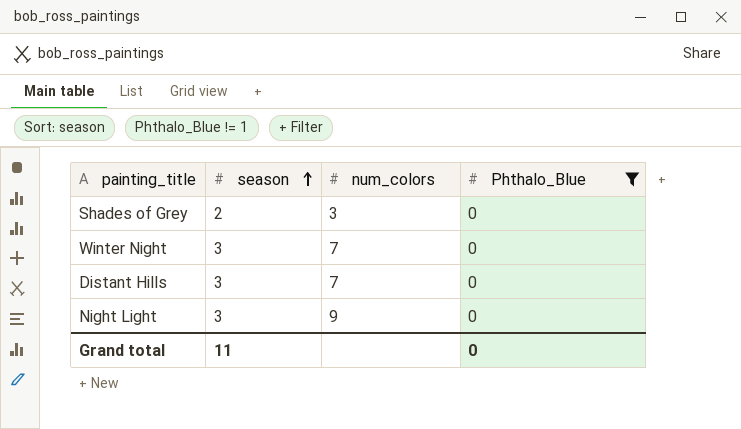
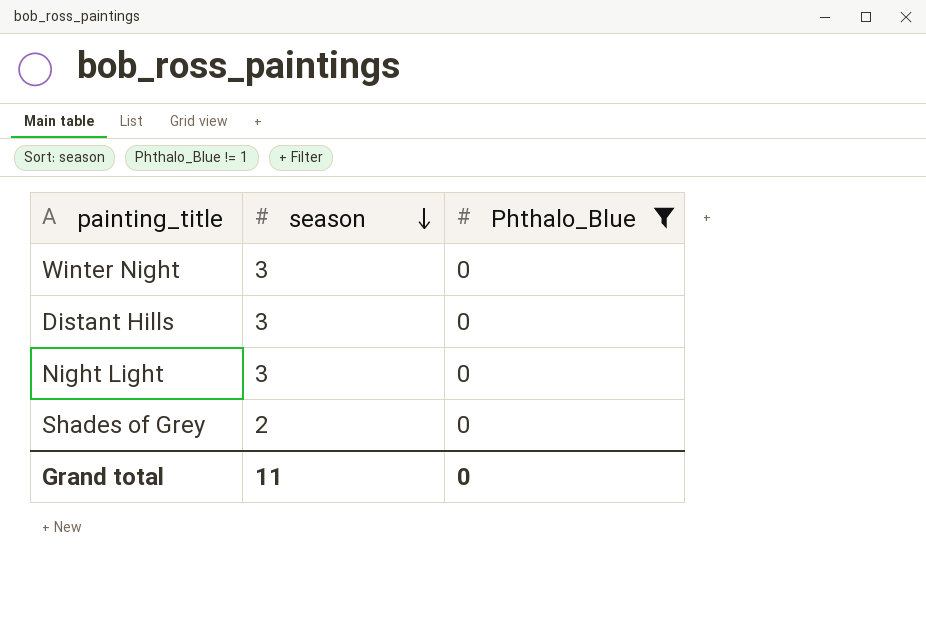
row order: season ascending -> season descending
column num_colors | position: 3 -> none

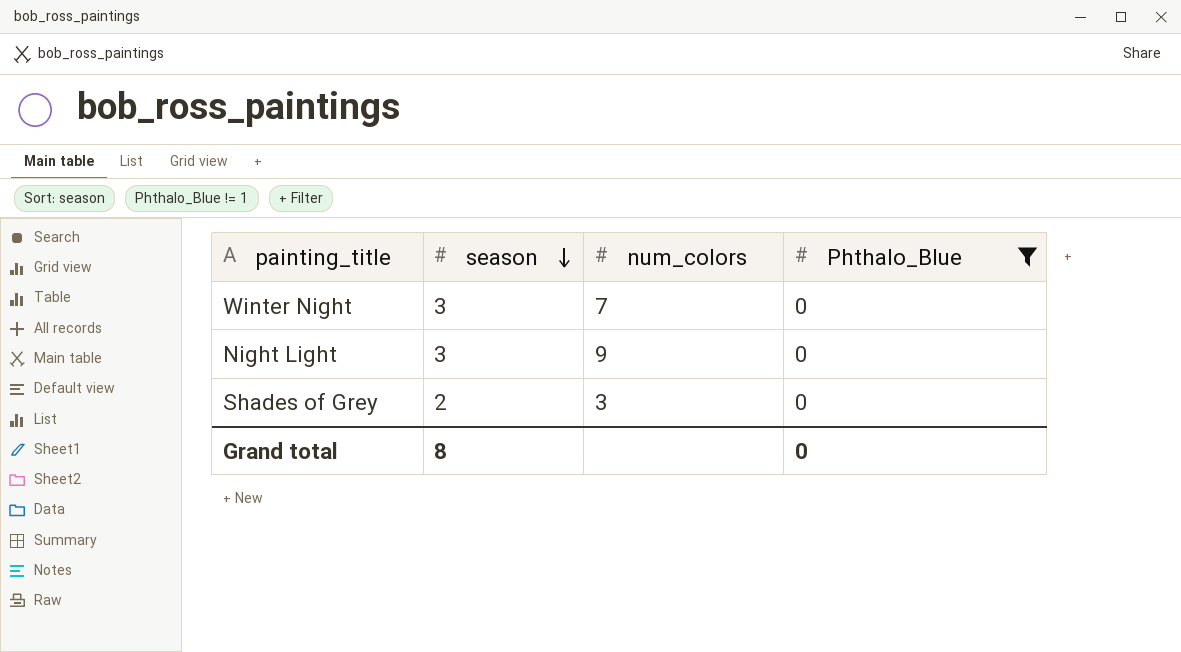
column num_colors | position: none -> 3
row Distant Hills: 3 | 0 -> none
Grand total | season: 11 -> 8

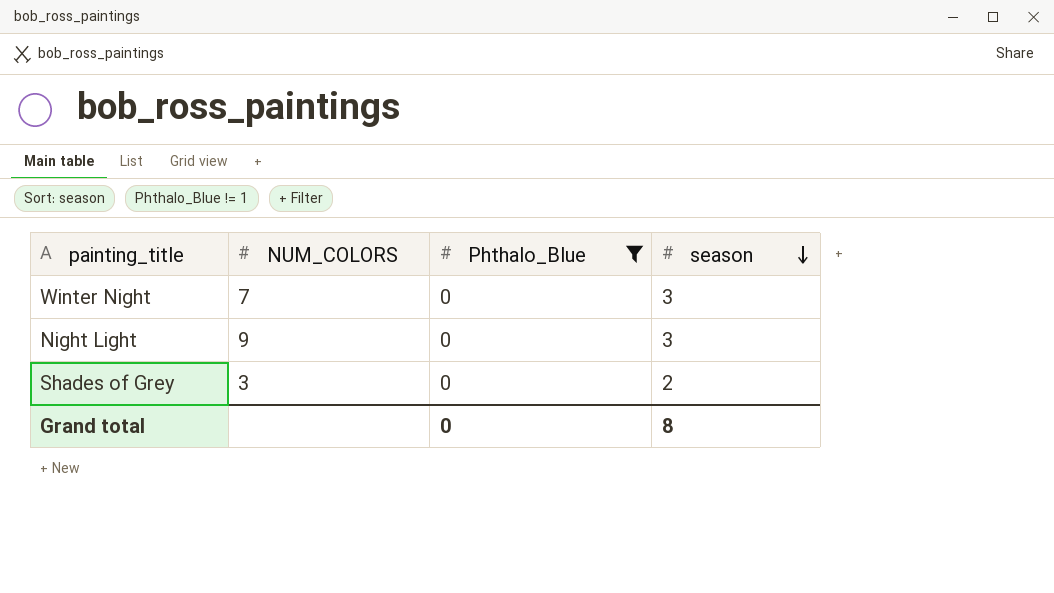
column name: num_colors -> NUM_COLORS
column season | position: 2 -> 4

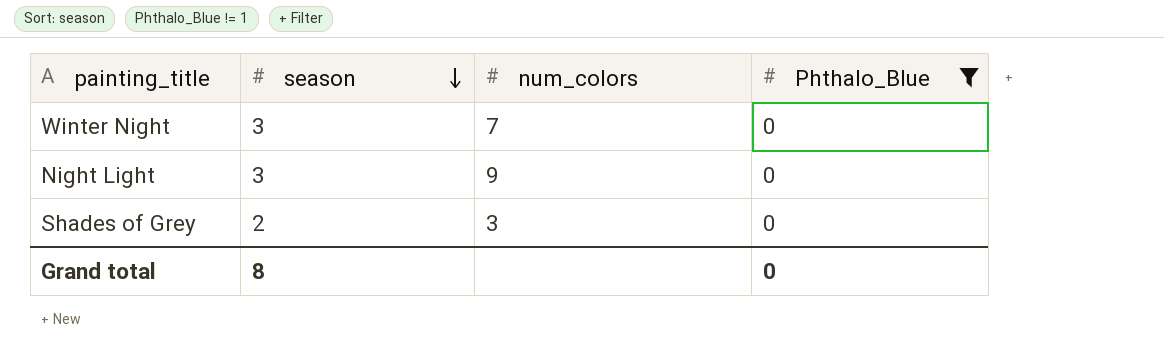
column season | position: 4 -> 2
column name: NUM_COLORS -> num_colors

